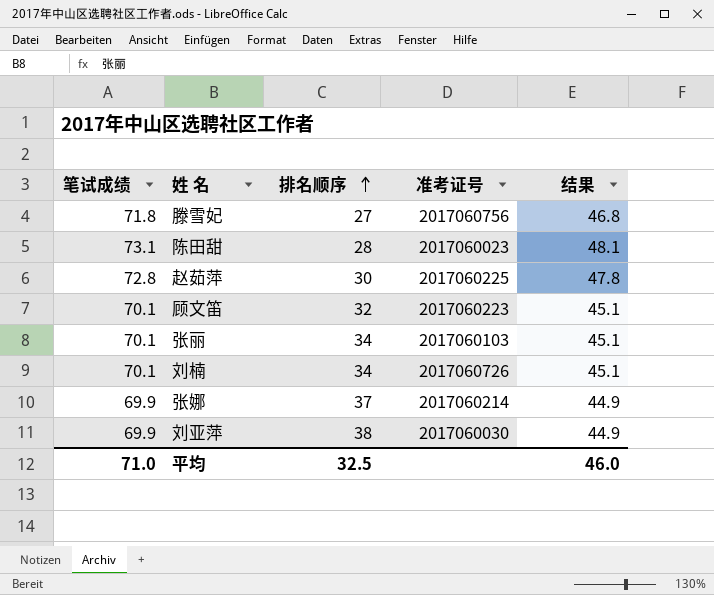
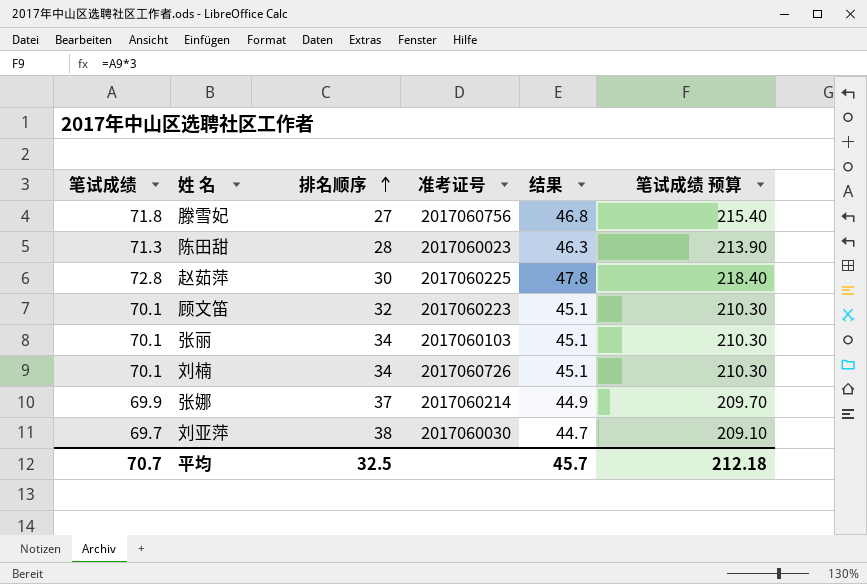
column 笔试成绩 预算 | formula: none -> [笔试成绩] * 3
陈田甜 | 笔试成绩: 73.1 -> 71.3
陈田甜 | 结果: 48.1 -> 46.3
刘亚萍 | 笔试成绩: 69.9 -> 69.7
刘亚萍 | 结果: 44.9 -> 44.7
平均 | 笔试成绩: 71.0 -> 70.7
平均 | 结果: 46.0 -> 45.7

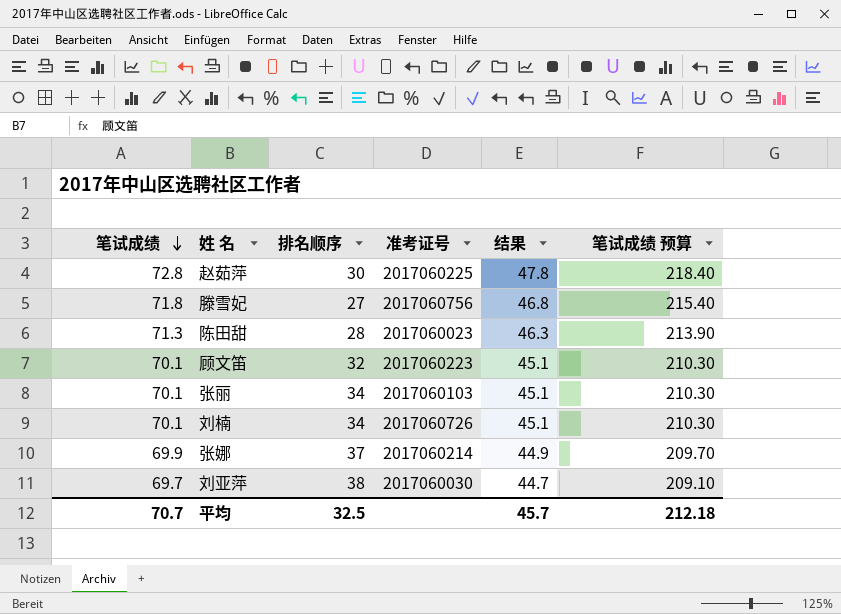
row order: 排名顺序 ascending -> 笔试成绩 descending

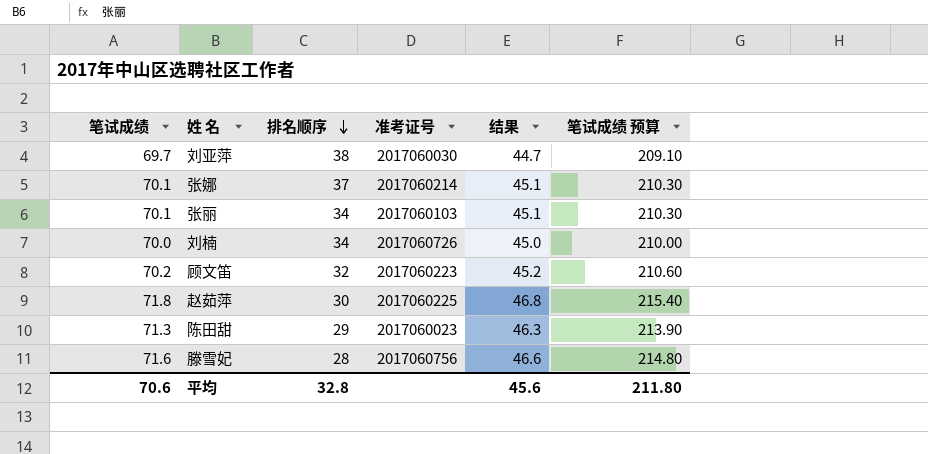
row order: 笔试成绩 descending -> 排名顺序 descending
张娜 | 笔试成绩: 69.9 -> 70.1
张娜 | 结果: 44.9 -> 45.1
张娜 | 笔试成绩 预算: 209.70 -> 210.30
刘楠 | 笔试成绩: 70.1 -> 70.0
刘楠 | 结果: 45.1 -> 45.0
刘楠 | 笔试成绩 预算: 210.30 -> 210.00
顾文笛 | 笔试成绩: 70.1 -> 70.2
顾文笛 | 结果: 45.1 -> 45.2
顾文笛 | 笔试成绩 预算: 210.30 -> 210.60
赵茹萍 | 笔试成绩: 72.8 -> 71.8
赵茹萍 | 结果: 47.8 -> 46.8
赵茹萍 | 笔试成绩 预算: 218.40 -> 215.40
陈田甜 | 排名顺序: 28 -> 29
滕雪妃 | 笔试成绩: 71.8 -> 71.6
滕雪妃 | 排名顺序: 27 -> 28
滕雪妃 | 结果: 46.8 -> 46.6
滕雪妃 | 笔试成绩 预算: 215.40 -> 214.80
平均 | 笔试成绩: 70.7 -> 70.6
平均 | 排名顺序: 32.5 -> 32.8
平均 | 结果: 45.7 -> 45.6
平均 | 笔试成绩 预算: 212.18 -> 211.80

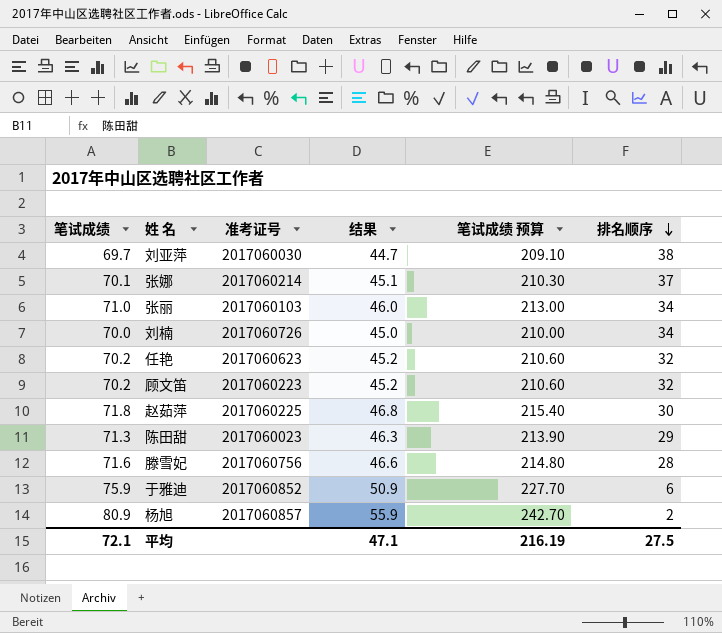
column 排名顺序 | position: 3 -> 6
张丽 | 笔试成绩: 70.1 -> 71.0
张丽 | 结果: 45.1 -> 46.0
张丽 | 笔试成绩 预算: 210.30 -> 213.00
row 任艳: none -> 70.2 | 2017060623 | 45.2 | 210.60 | 32
row 于雅迪: none -> 75.9 | 2017060852 | 50.9 | 227.70 | 6
row 杨旭: none -> 80.9 | 2017060857 | 55.9 | 242.70 | 2
平均 | 笔试成绩: 70.6 -> 72.1
平均 | 结果: 45.6 -> 47.1
平均 | 笔试成绩 预算: 211.80 -> 216.19
平均 | 排名顺序: 32.8 -> 27.5

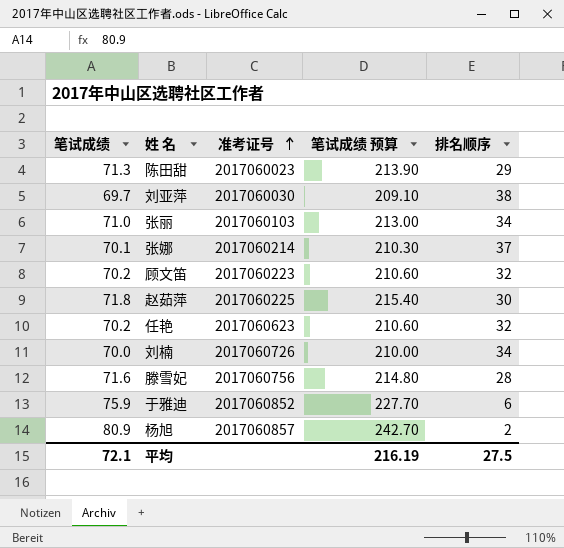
row order: 排名顺序 descending -> 准考证号 ascending
column 结果 | formula: [笔试成绩] - 25 -> none

